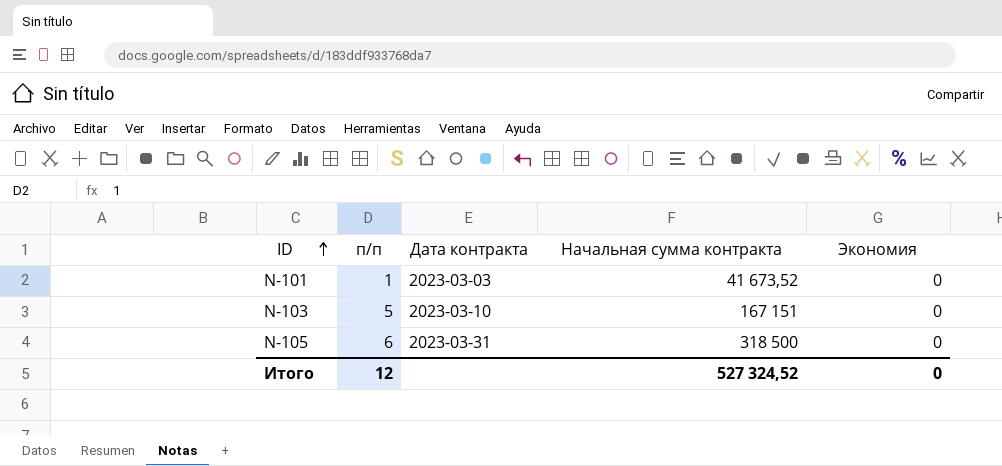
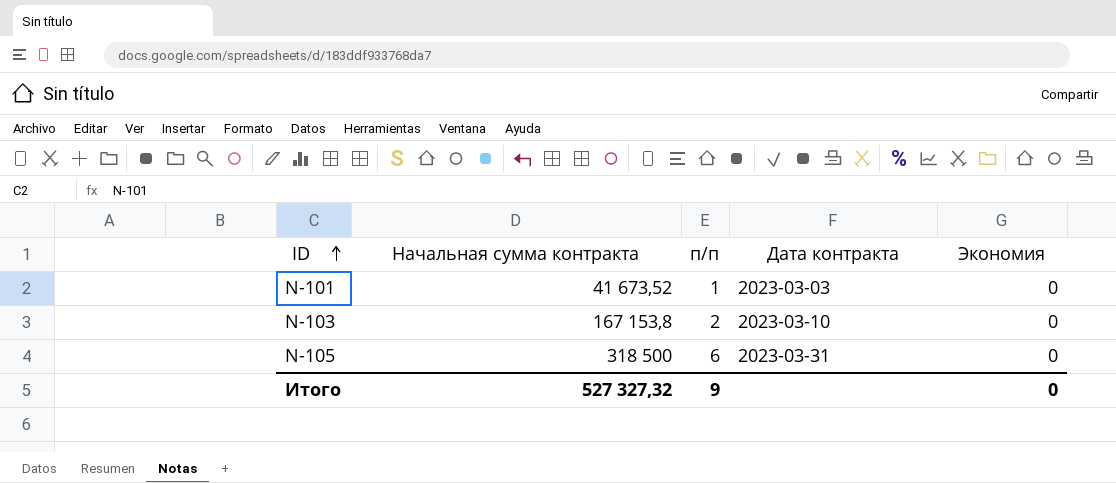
column Начальная сумма контракта | position: 4 -> 2
N-103 | Начальная сумма контракта: 167 151 -> 167 153,8
N-103 | п/п: 5 -> 2
Итого | Начальная сумма контракта: 527 324,52 -> 527 327,32
Итого | п/п: 12 -> 9

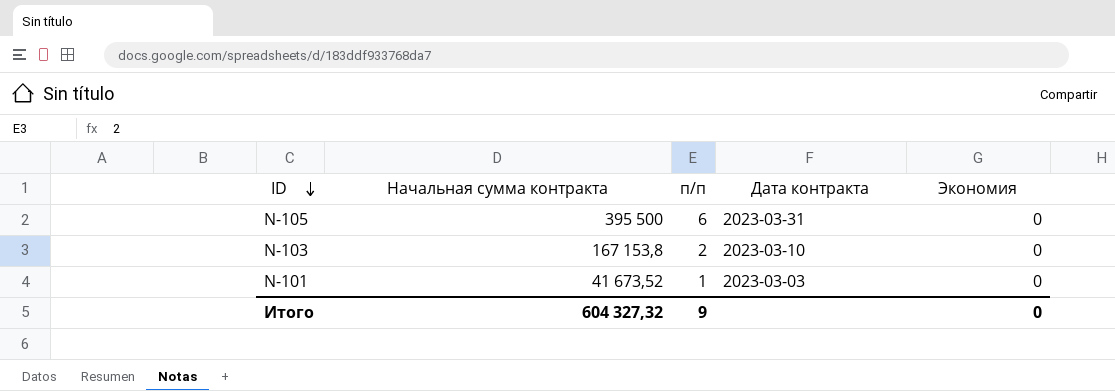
row order: ID ascending -> ID descending
N-105 | Начальная сумма контракта: 318 500 -> 395 500
Итого | Начальная сумма контракта: 527 327,32 -> 604 327,32

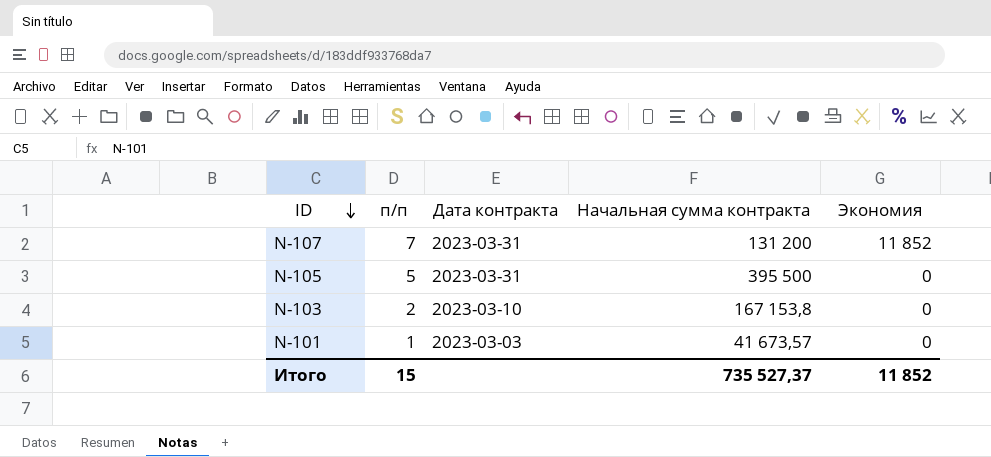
column Начальная сумма контракта | position: 2 -> 4
row N-107: none -> 7 | 2023-03-31 | 131 200 | 11 852
N-105 | п/п: 6 -> 5
N-101 | Начальная сумма контракта: 41 673,52 -> 41 673,57
Итого | п/п: 9 -> 15
Итого | Начальная сумма контракта: 604 327,32 -> 735 527,37
Итого | Экономия: 0 -> 11 852

